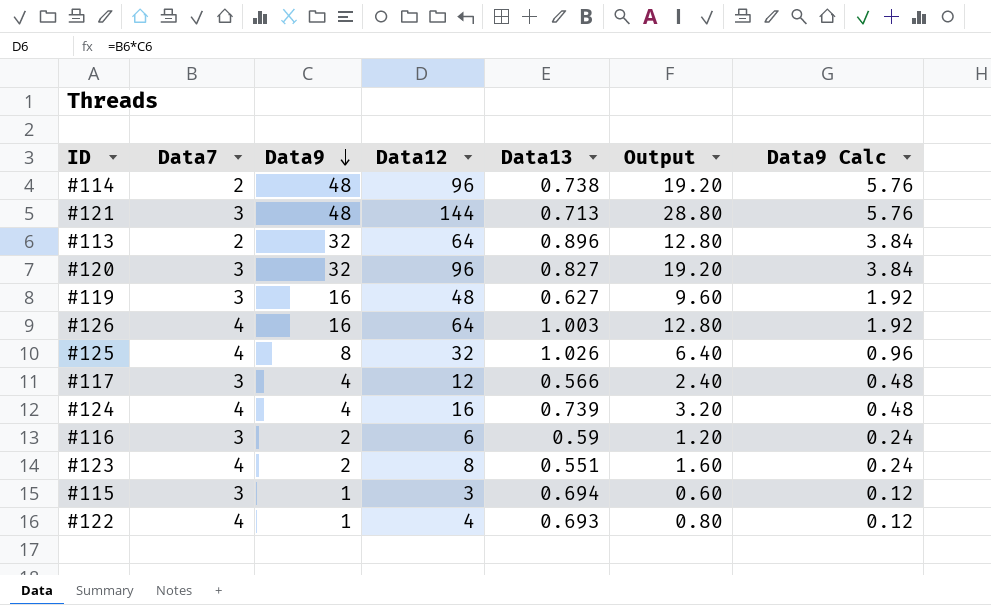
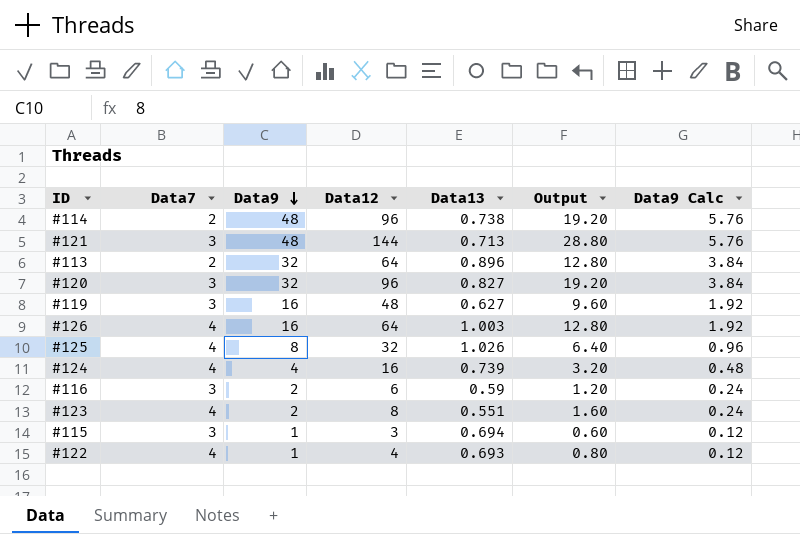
row #117: 3 | 4 | 12 | 0.566 | 2.40 | 0.48 -> none

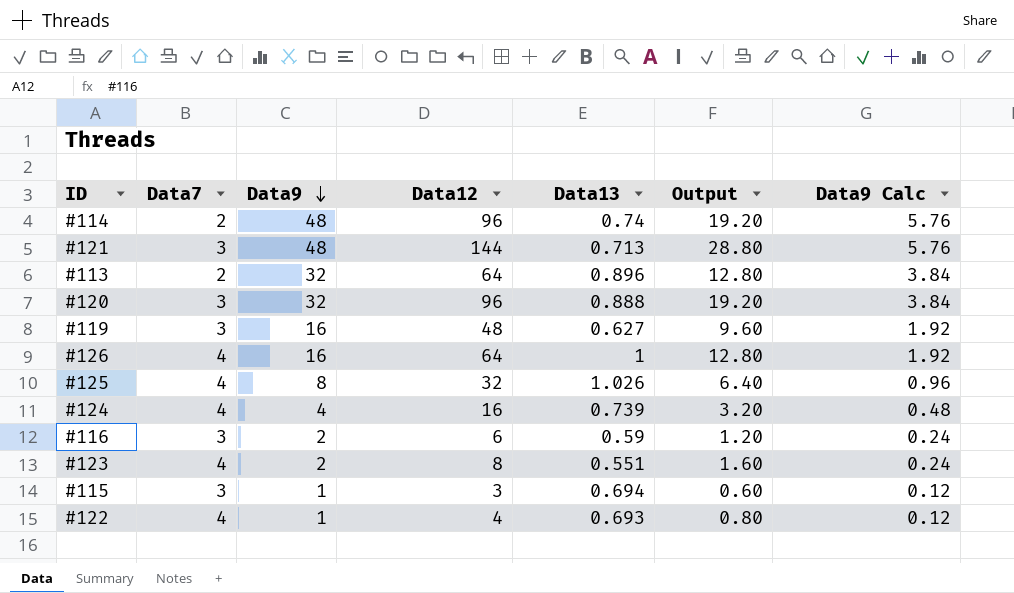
#114 | Data13: 0.738 -> 0.74
#120 | Data13: 0.827 -> 0.888
#126 | Data13: 1.003 -> 1

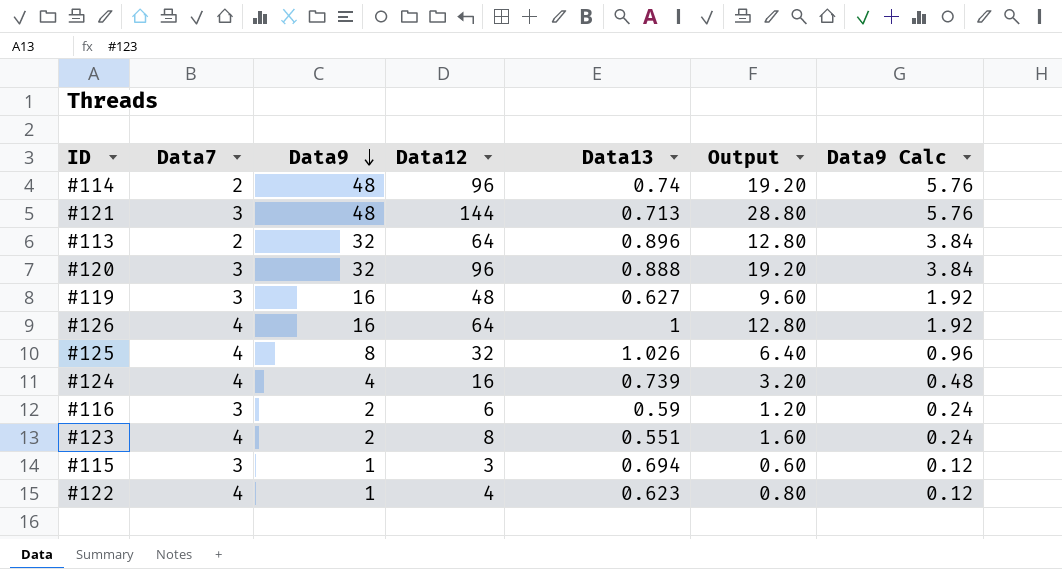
#122 | Data13: 0.693 -> 0.623

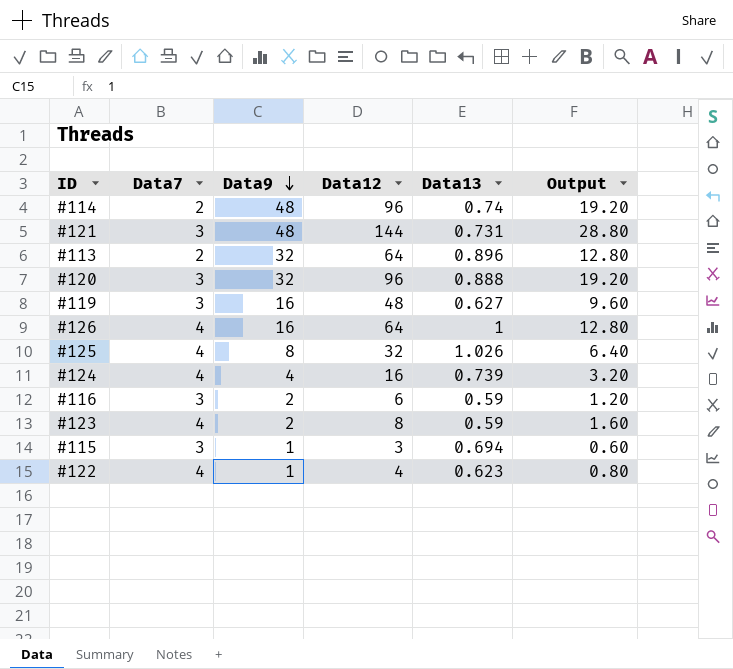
column Data9 Calc | formula: [Data9] * 0.12 -> none
#121 | Data13: 0.713 -> 0.731
#123 | Data13: 0.551 -> 0.59

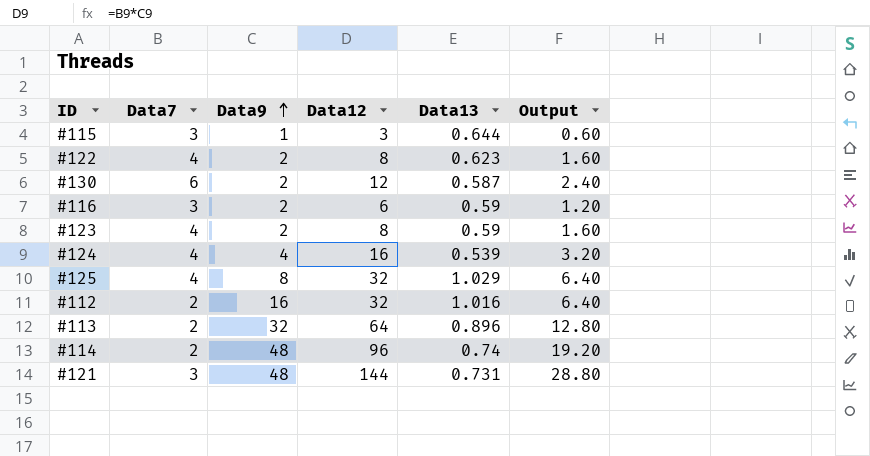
row order: Data9 descending -> Data9 ascending
row #120: 3 | 32 | 96 | 0.888 | 19.20 -> none
row #119: 3 | 16 | 48 | 0.627 | 9.60 -> none
row #126: 4 | 16 | 64 | 1 | 12.80 -> none
#115 | Data13: 0.694 -> 0.644
#122 | Data9: 1 -> 2
#122 | Data12: 4 -> 8
#122 | Output: 0.80 -> 1.60
row #130: none -> 6 | 2 | 12 | 0.587 | 2.40
#124 | Data13: 0.739 -> 0.539
#125 | Data13: 1.026 -> 1.029
row #112: none -> 2 | 16 | 32 | 1.016 | 6.40

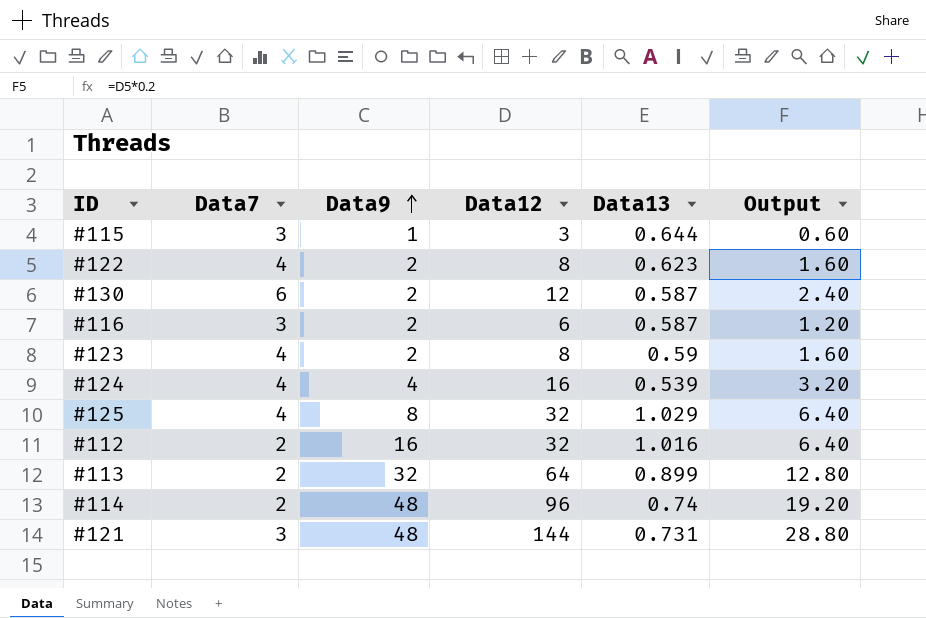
#116 | Data13: 0.59 -> 0.587
#113 | Data13: 0.896 -> 0.899

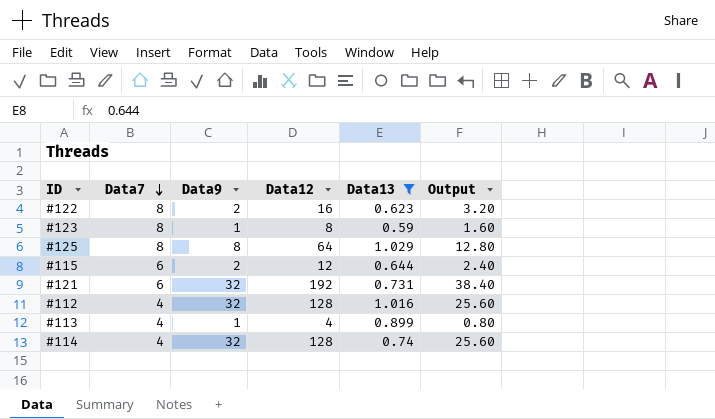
filter: none -> Data13 >= 0.59
row order: Data9 ascending -> Data7 descending
#122 | Data7: 4 -> 8
#122 | Data12: 8 -> 16
#122 | Output: 1.60 -> 3.20
#123 | Data7: 4 -> 8
#123 | Data9: 2 -> 1
#125 | Data7: 4 -> 8
#125 | Data12: 32 -> 64
#125 | Output: 6.40 -> 12.80
#115 | Data7: 3 -> 6
#115 | Data9: 1 -> 2
#115 | Data12: 3 -> 12
#115 | Output: 0.60 -> 2.40
#121 | Data7: 3 -> 6
#121 | Data9: 48 -> 32
#121 | Data12: 144 -> 192
#121 | Output: 28.80 -> 38.40
#112 | Data7: 2 -> 4
#112 | Data9: 16 -> 32
#112 | Data12: 32 -> 128
#112 | Output: 6.40 -> 25.60
#113 | Data7: 2 -> 4
#113 | Data9: 32 -> 1
#113 | Data12: 64 -> 4
#113 | Output: 12.80 -> 0.80
#114 | Data7: 2 -> 4
#114 | Data9: 48 -> 32
#114 | Data12: 96 -> 128
#114 | Output: 19.20 -> 25.60

